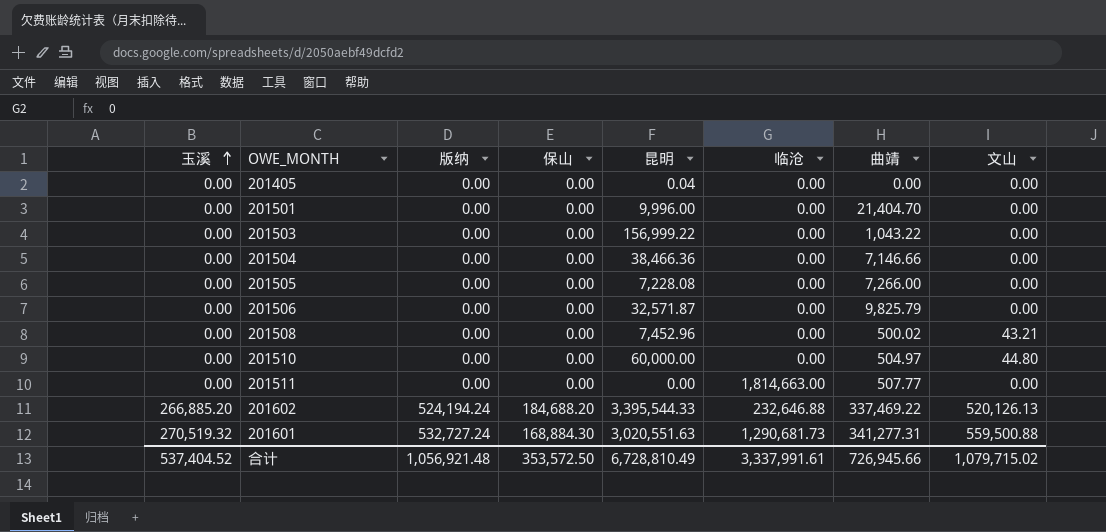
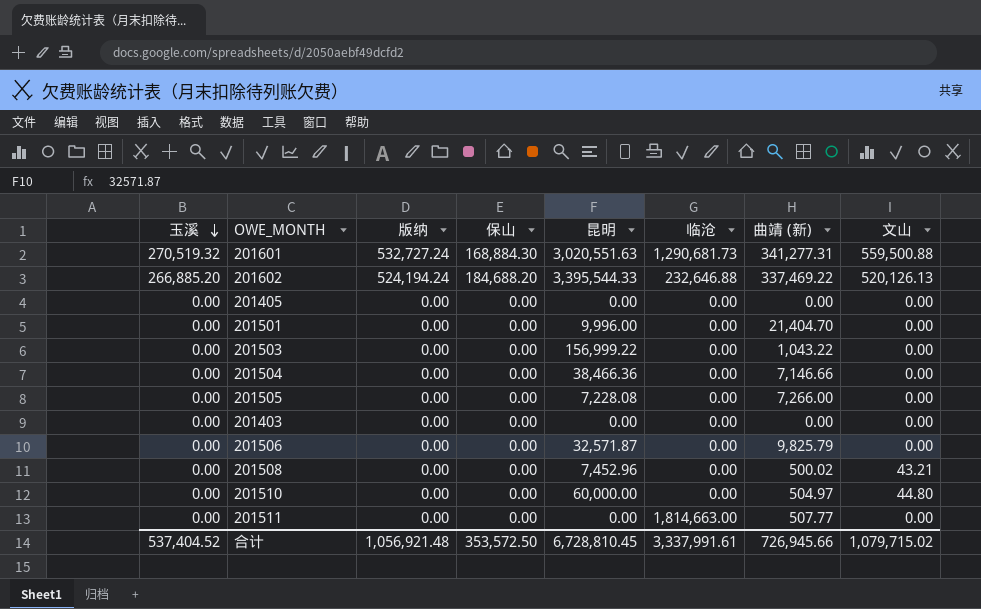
row order: 玉溪 ascending -> 玉溪 descending
column name: 曲靖 -> 曲靖 (新)
201405 | 昆明: 0.04 -> 0.00
row 201403: none -> 0.00 | 0.00 | 0.00 | 0.00 | 0.00 | 0.00 | 0.00
合计 | 昆明: 6,728,810.49 -> 6,728,810.45

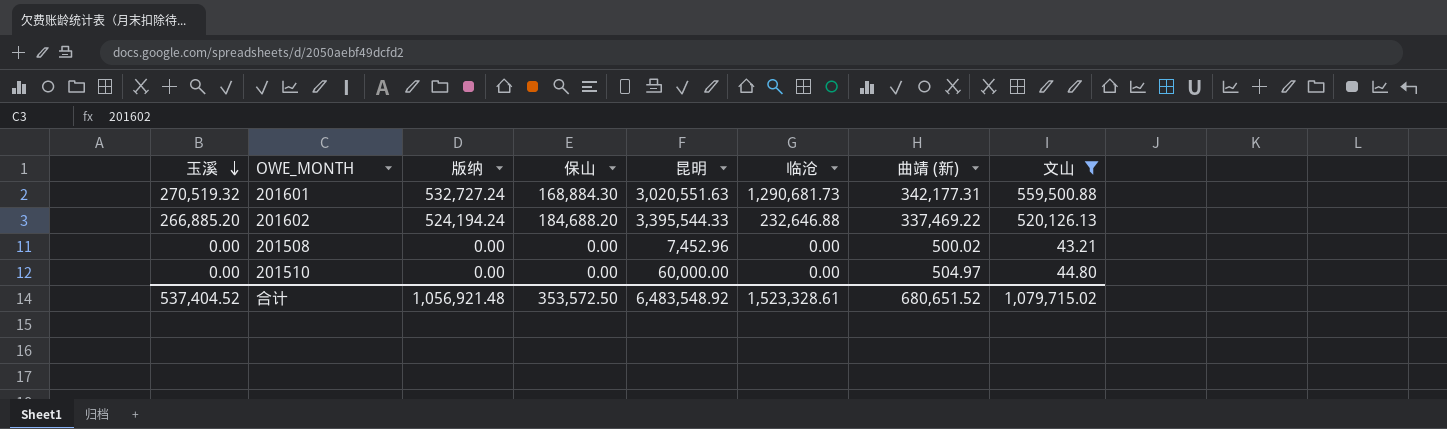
filter: none -> 文山 != 0.00
201601 | 曲靖 (新): 341,277.31 -> 342,177.31
合计 | 昆明: 6,728,810.45 -> 6,483,548.92
合计 | 临沧: 3,337,991.61 -> 1,523,328.61
合计 | 曲靖 (新): 726,945.66 -> 680,651.52

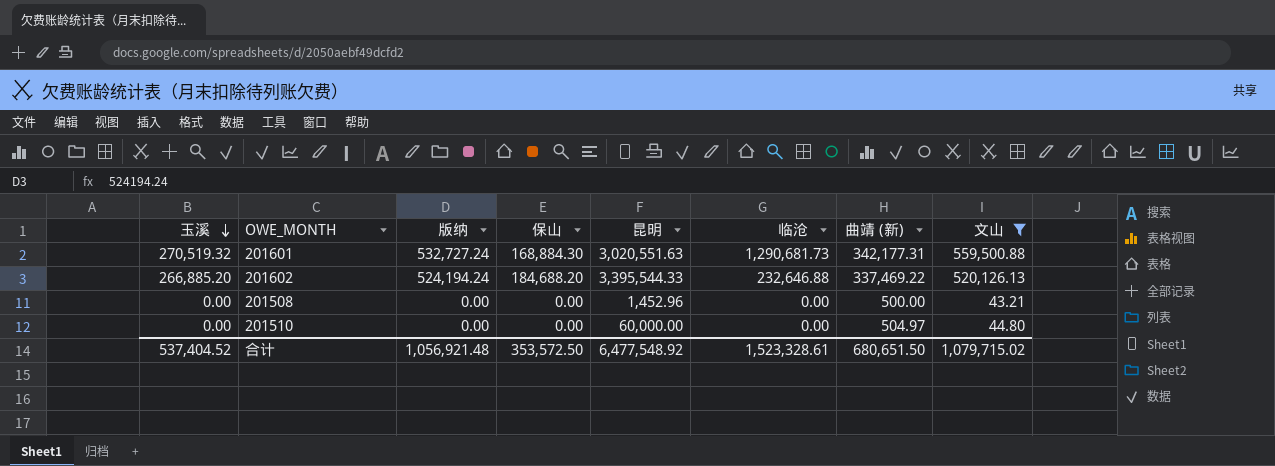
201508 | 昆明: 7,452.96 -> 1,452.96
201508 | 曲靖 (新): 500.02 -> 500.00
合计 | 昆明: 6,483,548.92 -> 6,477,548.92
合计 | 曲靖 (新): 680,651.52 -> 680,651.50

